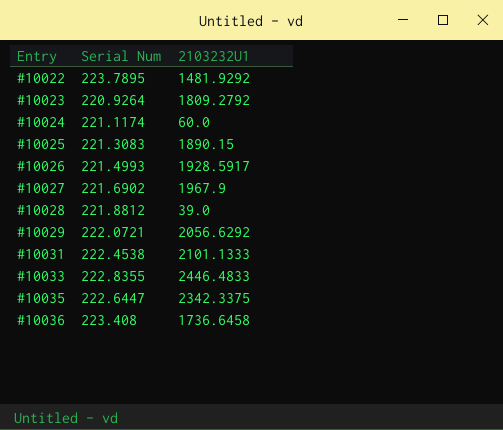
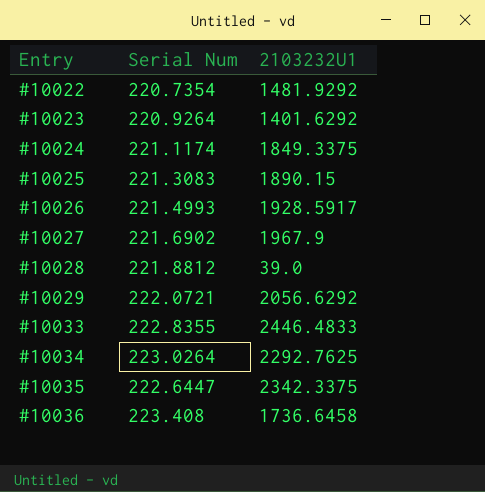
row #10031: 222.4538 | 2101.1333 -> none
#10022 | Serial Num: 223.7895 -> 220.7354
#10023 | 2103232U1: 1809.2792 -> 1401.6292
#10024 | 2103232U1: 60.0 -> 1849.3375
row #10034: none -> 223.0264 | 2292.7625

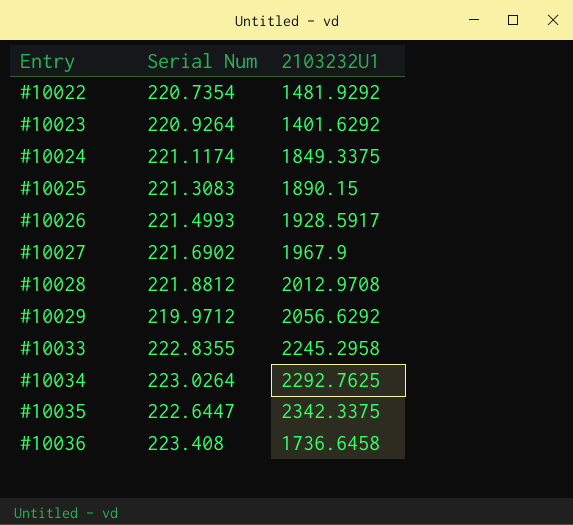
#10028 | 2103232U1: 39.0 -> 2012.9708
#10029 | Serial Num: 222.0721 -> 219.9712
#10033 | 2103232U1: 2446.4833 -> 2245.2958

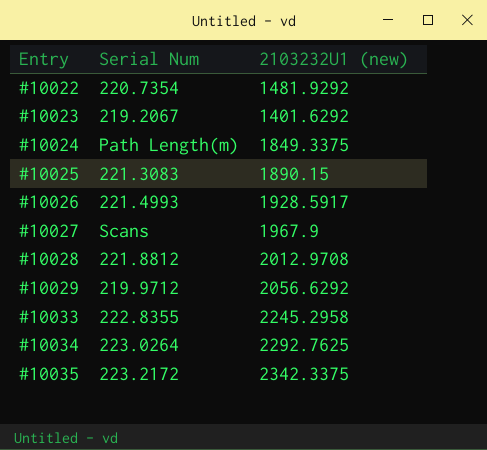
column name: 2103232U1 -> 2103232U1 (new)
row #10036: 223.408 | 1736.6458 -> none
#10023 | Serial Num: 220.9264 -> 219.2067
#10024 | Serial Num: 221.1174 -> Path Length(m)
#10027 | Serial Num: 221.6902 -> Scans
#10035 | Serial Num: 222.6447 -> 223.2172

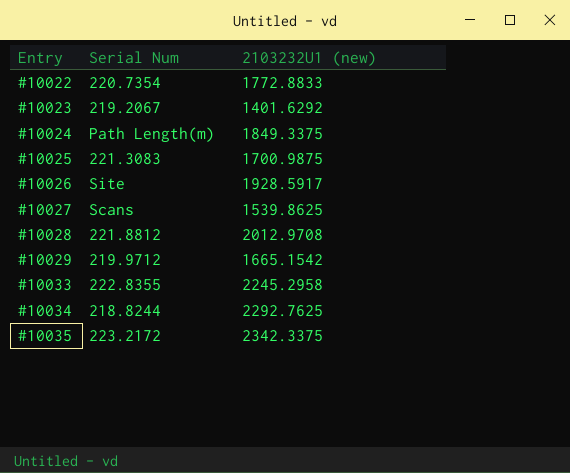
#10022 | 2103232U1 (new): 1481.9292 -> 1772.8833
#10025 | 2103232U1 (new): 1890.15 -> 1700.9875
#10026 | Serial Num: 221.4993 -> Site
#10027 | 2103232U1 (new): 1967.9 -> 1539.8625
#10029 | 2103232U1 (new): 2056.6292 -> 1665.1542
#10034 | Serial Num: 223.0264 -> 218.8244

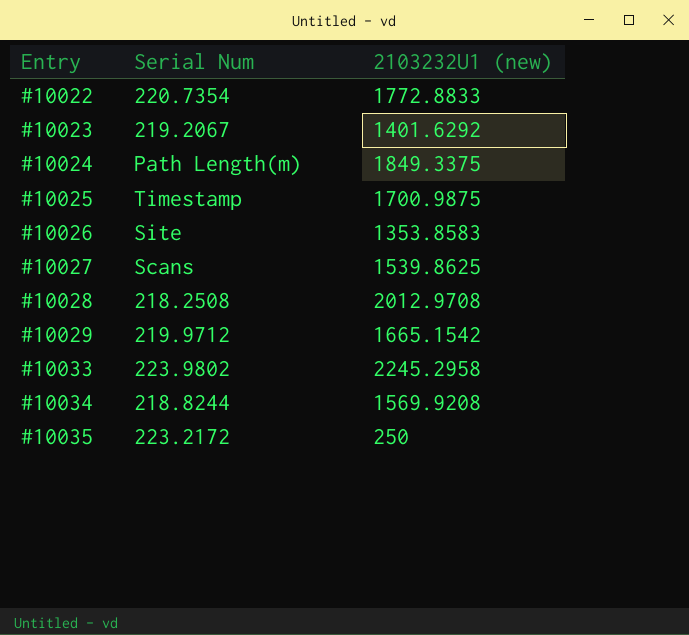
#10025 | Serial Num: 221.3083 -> Timestamp
#10026 | 2103232U1 (new): 1928.5917 -> 1353.8583
#10028 | Serial Num: 221.8812 -> 218.2508
#10033 | Serial Num: 222.8355 -> 223.9802
#10034 | 2103232U1 (new): 2292.7625 -> 1569.9208
#10035 | 2103232U1 (new): 2342.3375 -> 250

